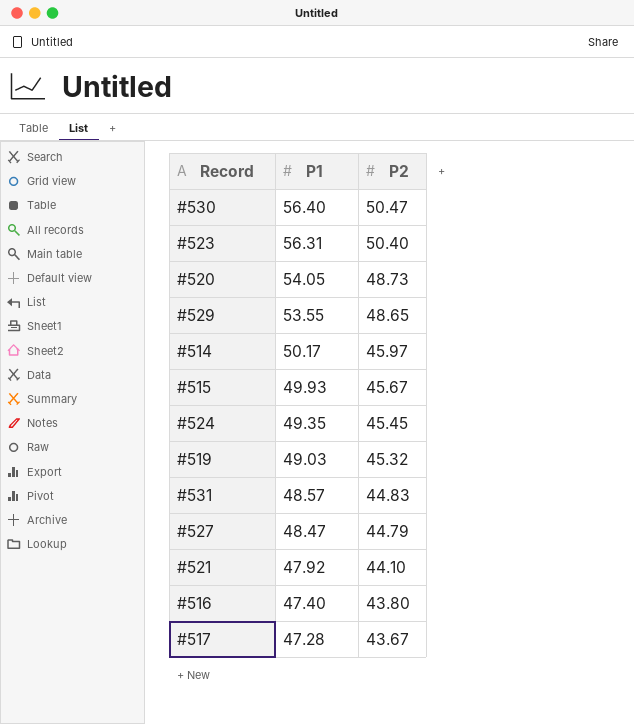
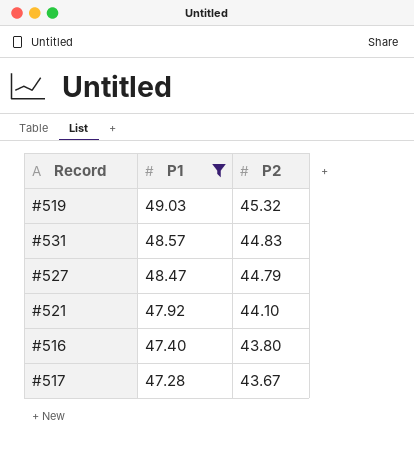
filter: none -> P1 <= 49.03

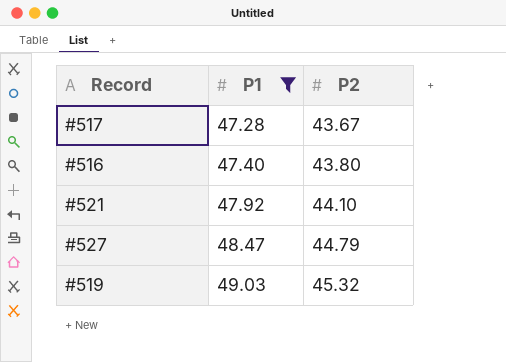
row order: P1 descending -> P1 ascending
row #531: 48.57 | 44.83 -> none

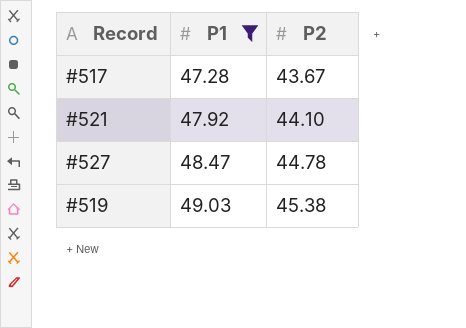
row #516: 47.40 | 43.80 -> none
#527 | P2: 44.79 -> 44.78
#519 | P2: 45.32 -> 45.38

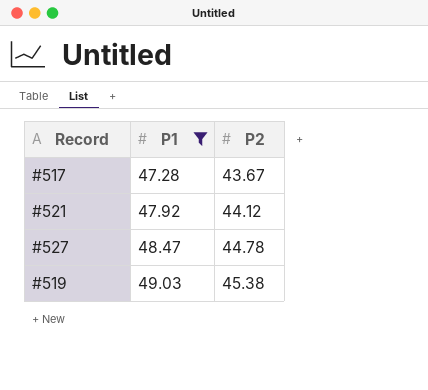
#521 | P2: 44.10 -> 44.12

